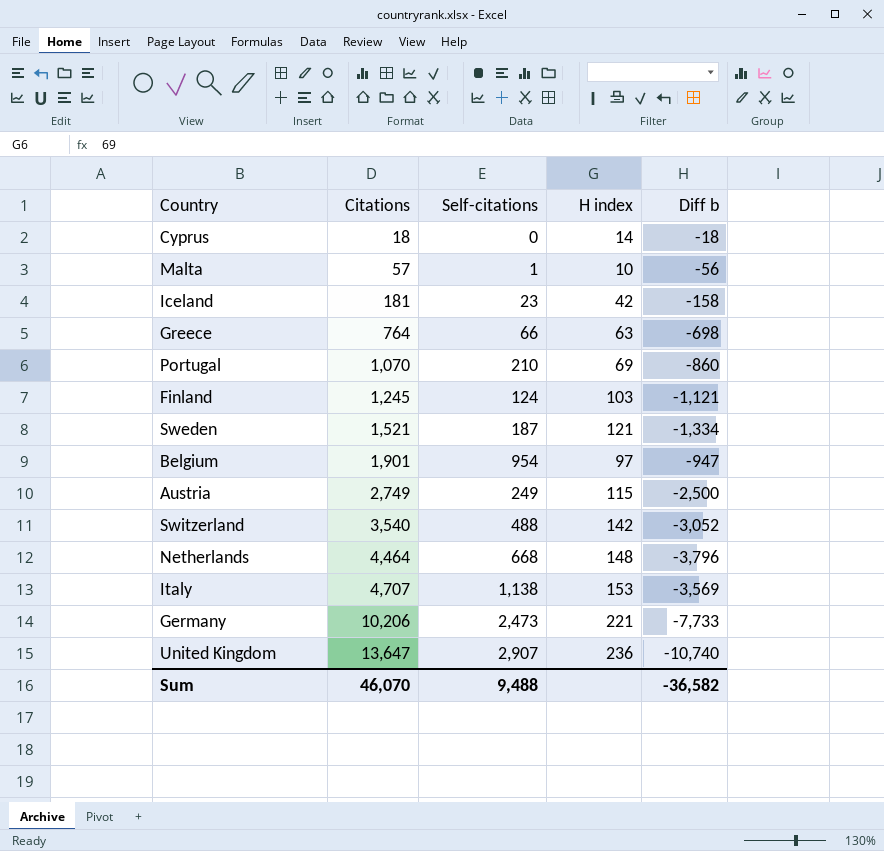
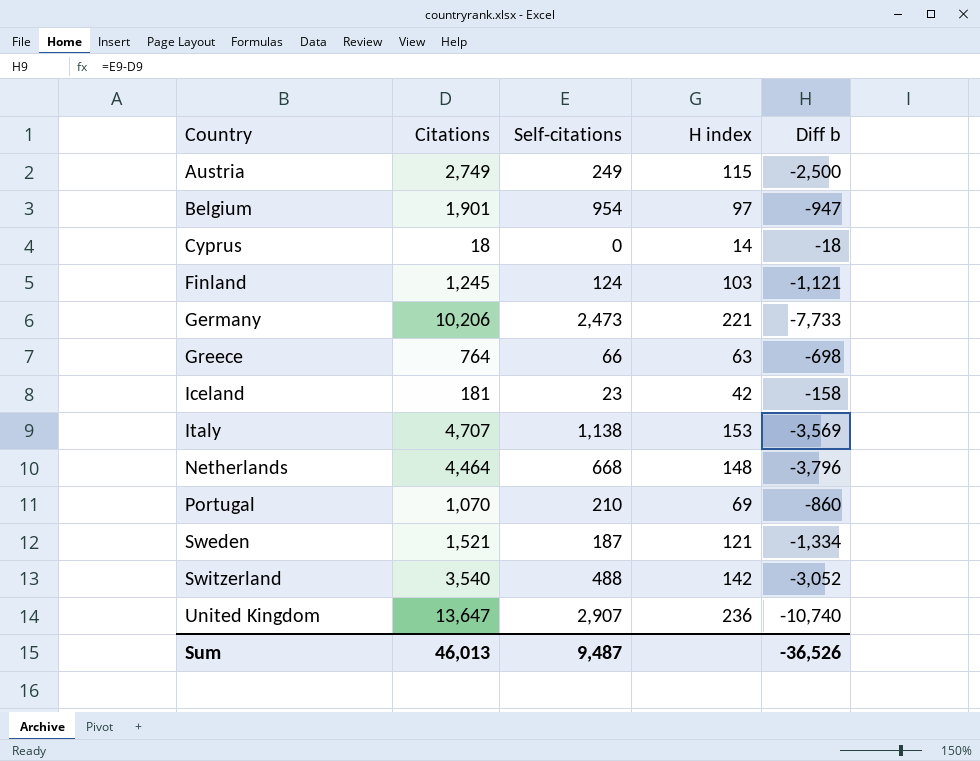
row order: Citations ascending -> Country ascending
row Malta: 57 | 1 | 10 | -56 -> none
Sum | Citations: 46,070 -> 46,013
Sum | Self-citations: 9,488 -> 9,487
Sum | Diff b: -36,582 -> -36,526

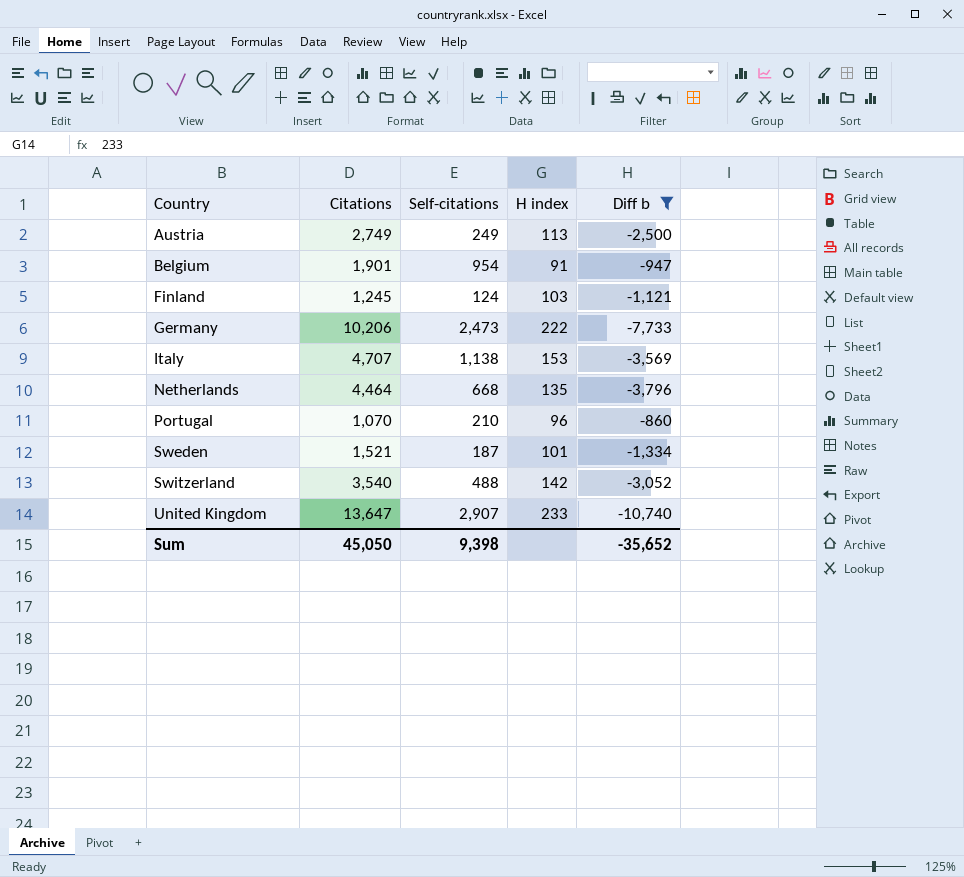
filter: none -> Diff b <= -860
Austria | H index: 115 -> 113
Belgium | H index: 97 -> 91
Germany | H index: 221 -> 222
Netherlands | H index: 148 -> 135
Portugal | H index: 69 -> 96
Sweden | H index: 121 -> 101
United Kingdom | H index: 236 -> 233
Sum | Citations: 46,013 -> 45,050
Sum | Self-citations: 9,487 -> 9,398
Sum | Diff b: -36,526 -> -35,652

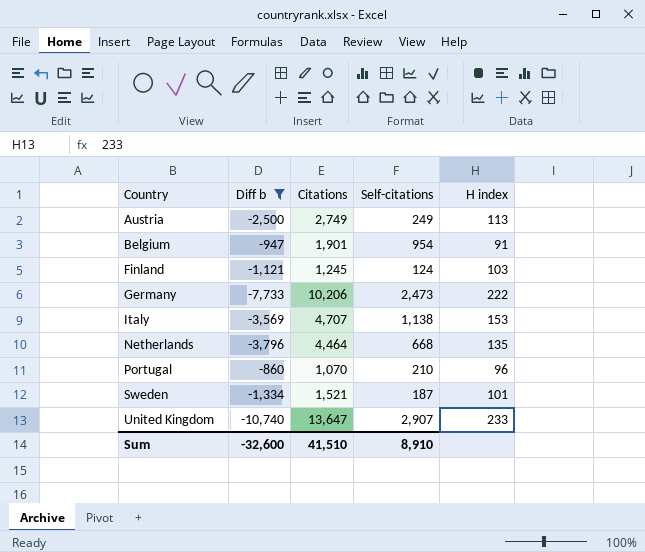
column Diff b | position: 5 -> 2
row Switzerland: 3,540 | 488 | 142 | -3,052 -> none
Sum | Diff b: -35,652 -> -32,600
Sum | Citations: 45,050 -> 41,510
Sum | Self-citations: 9,398 -> 8,910

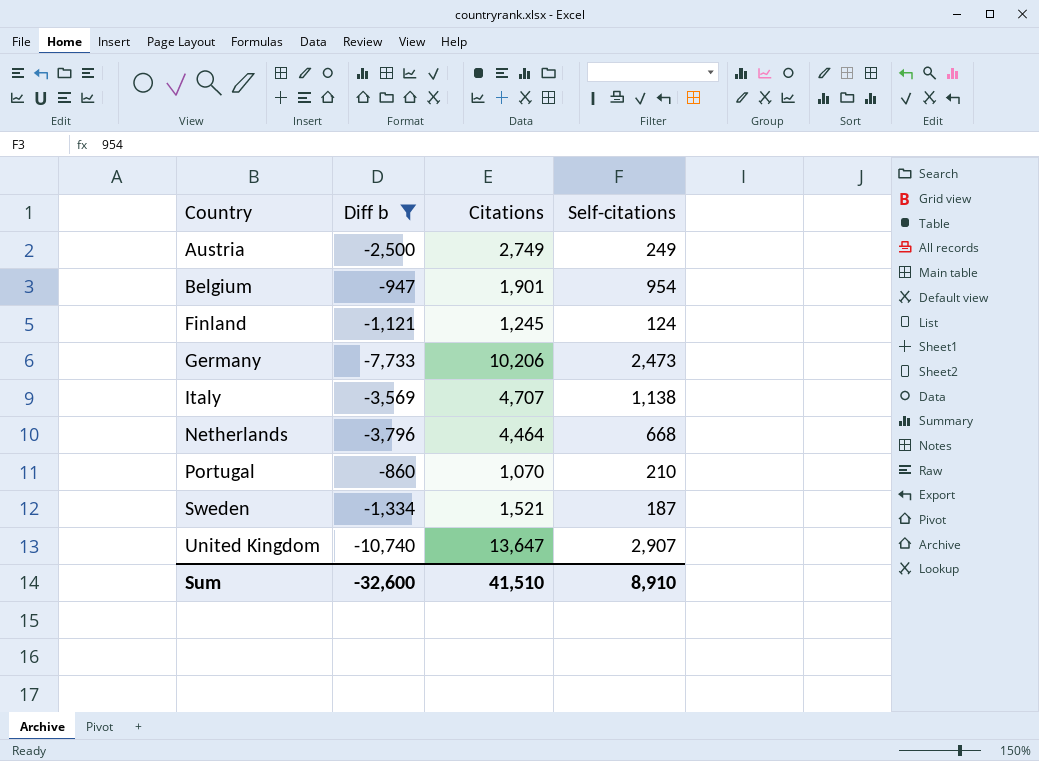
column H index | position: 5 -> none

